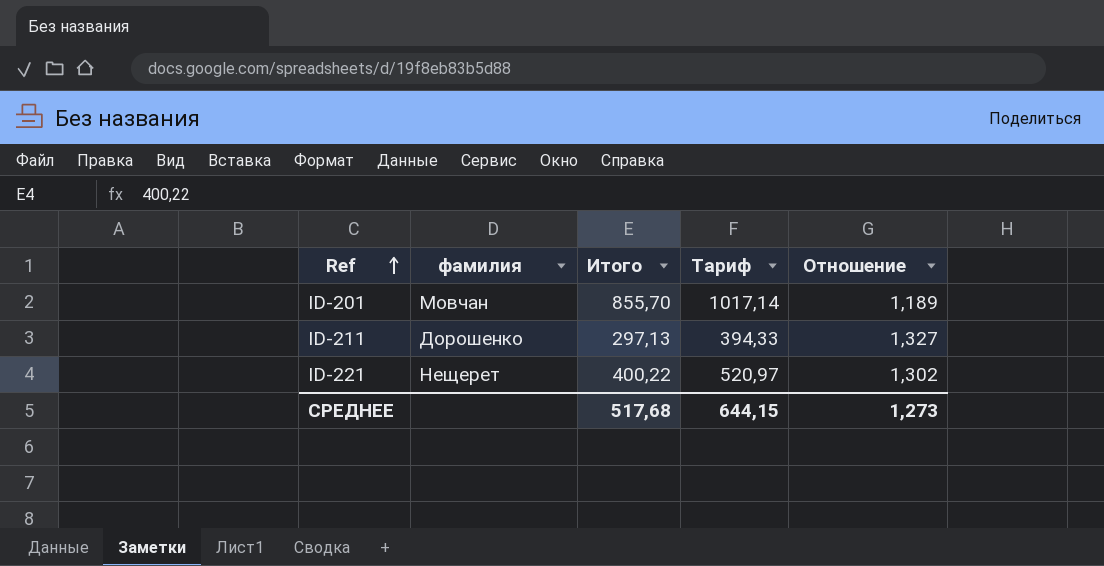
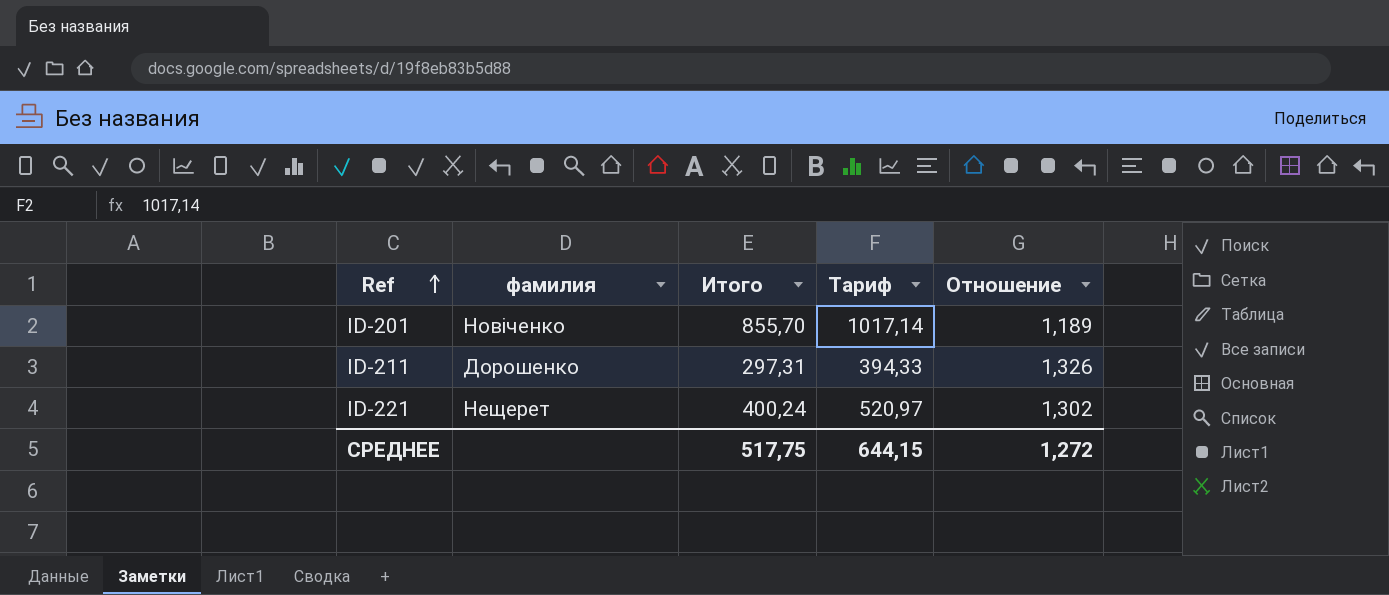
ID-201 | фамилия: Мовчан -> Новіченко
ID-211 | Итого: 297,13 -> 297,31
ID-211 | Отношение: 1,327 -> 1,326
ID-221 | Итого: 400,22 -> 400,24
СРЕДНЕЕ | Итого: 517,68 -> 517,75
СРЕДНЕЕ | Отношение: 1,273 -> 1,272

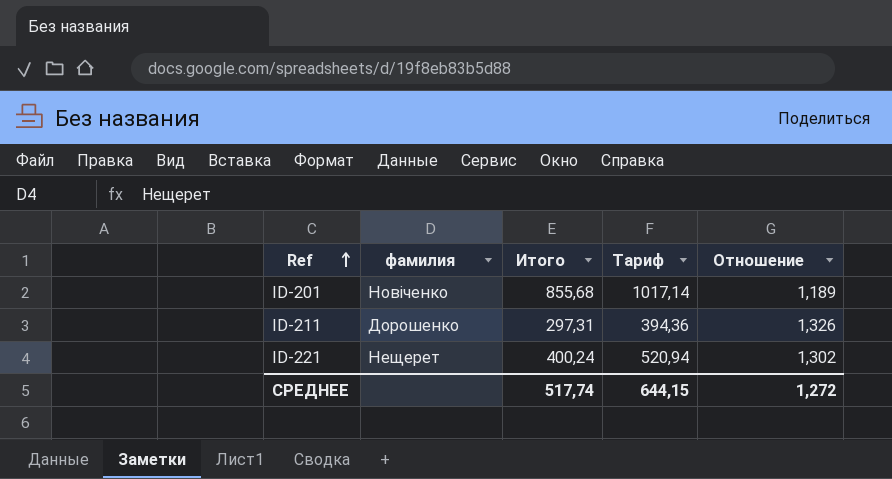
ID-201 | Итого: 855,70 -> 855,68
ID-211 | Тариф: 394,33 -> 394,36
ID-221 | Тариф: 520,97 -> 520,94
СРЕДНЕЕ | Итого: 517,75 -> 517,74

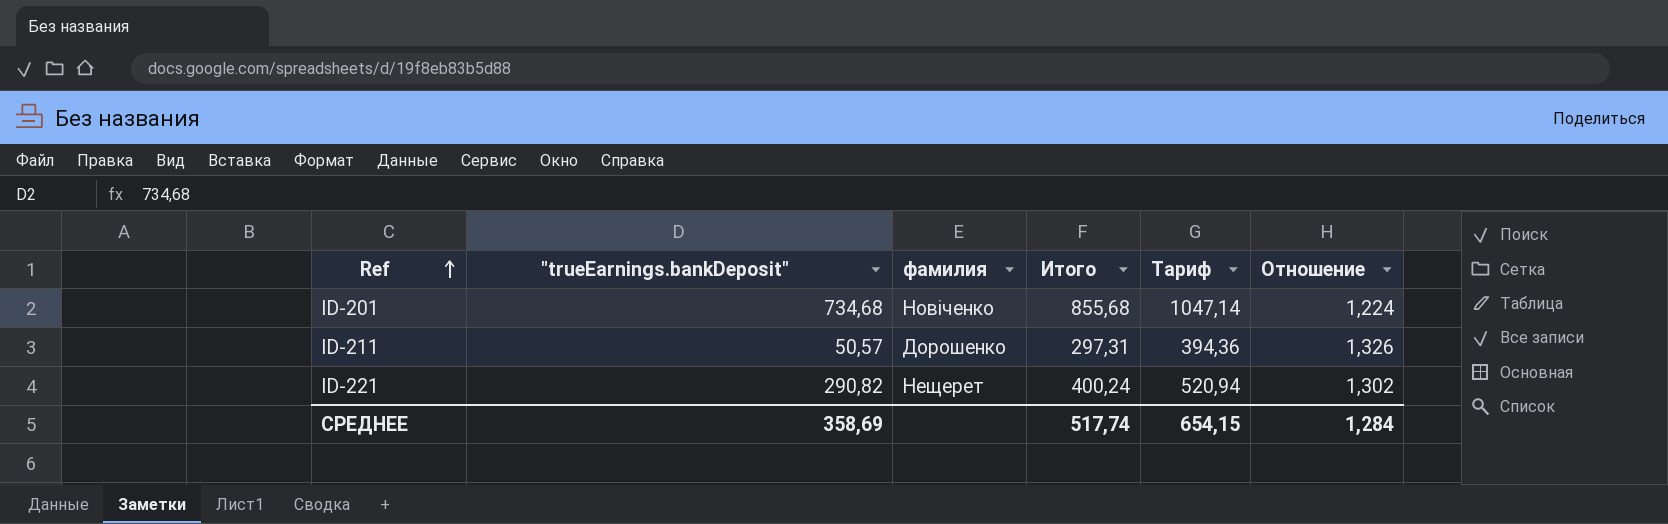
column "trueEarnings.bankDeposit" | position: none -> 2
ID-201 | Тариф: 1017,14 -> 1047,14
ID-201 | Отношение: 1,189 -> 1,224
СРЕДНЕЕ | Тариф: 644,15 -> 654,15
СРЕДНЕЕ | Отношение: 1,272 -> 1,284

